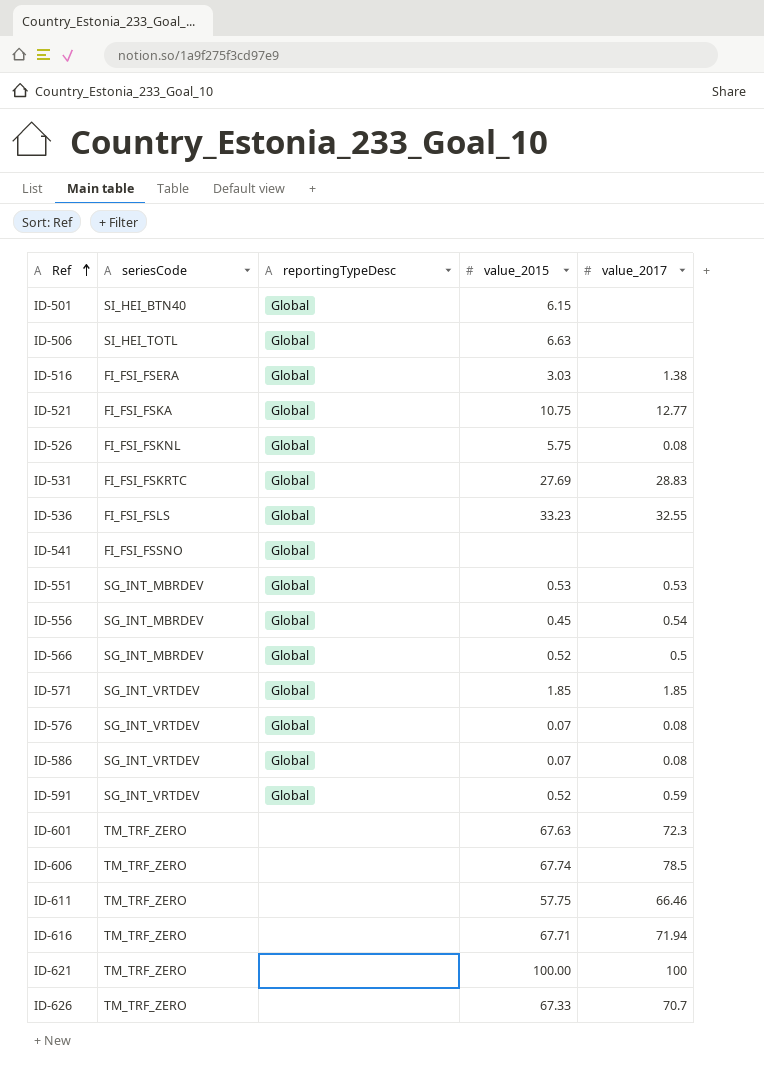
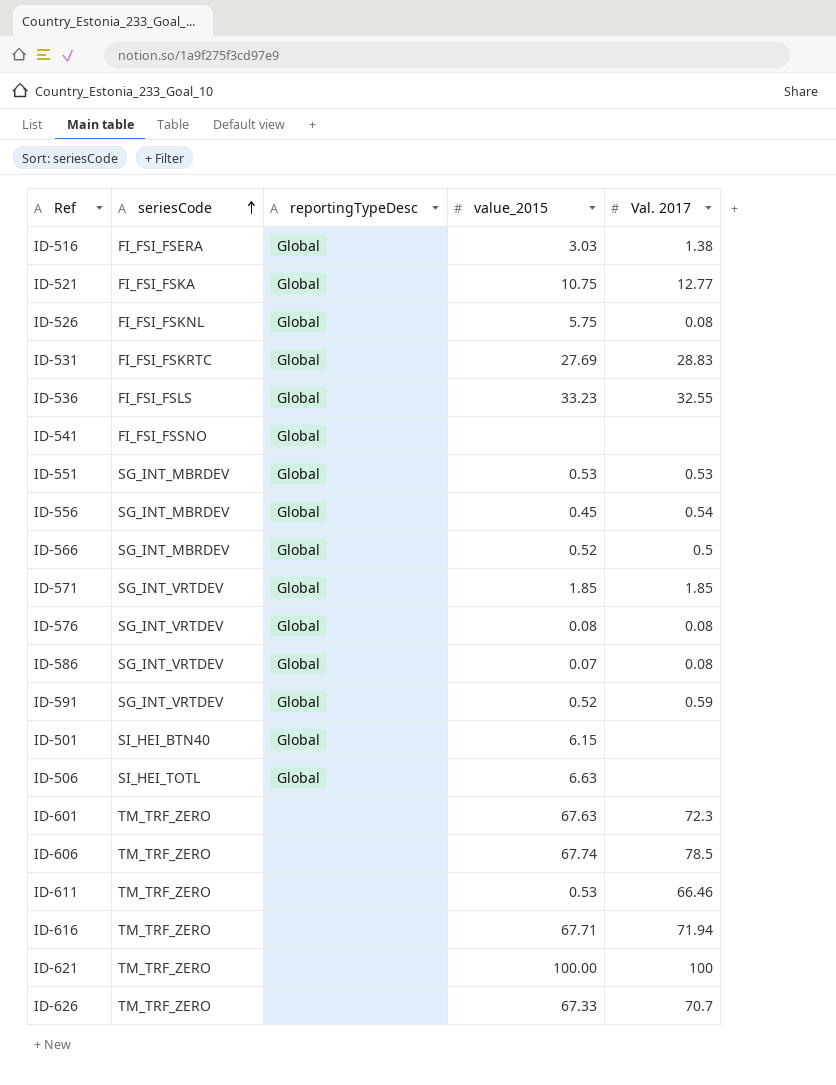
row order: Ref ascending -> seriesCode ascending
column name: value_2017 -> Val. 2017
ID-576 | value_2015: 0.07 -> 0.08
ID-611 | value_2015: 57.75 -> 0.53

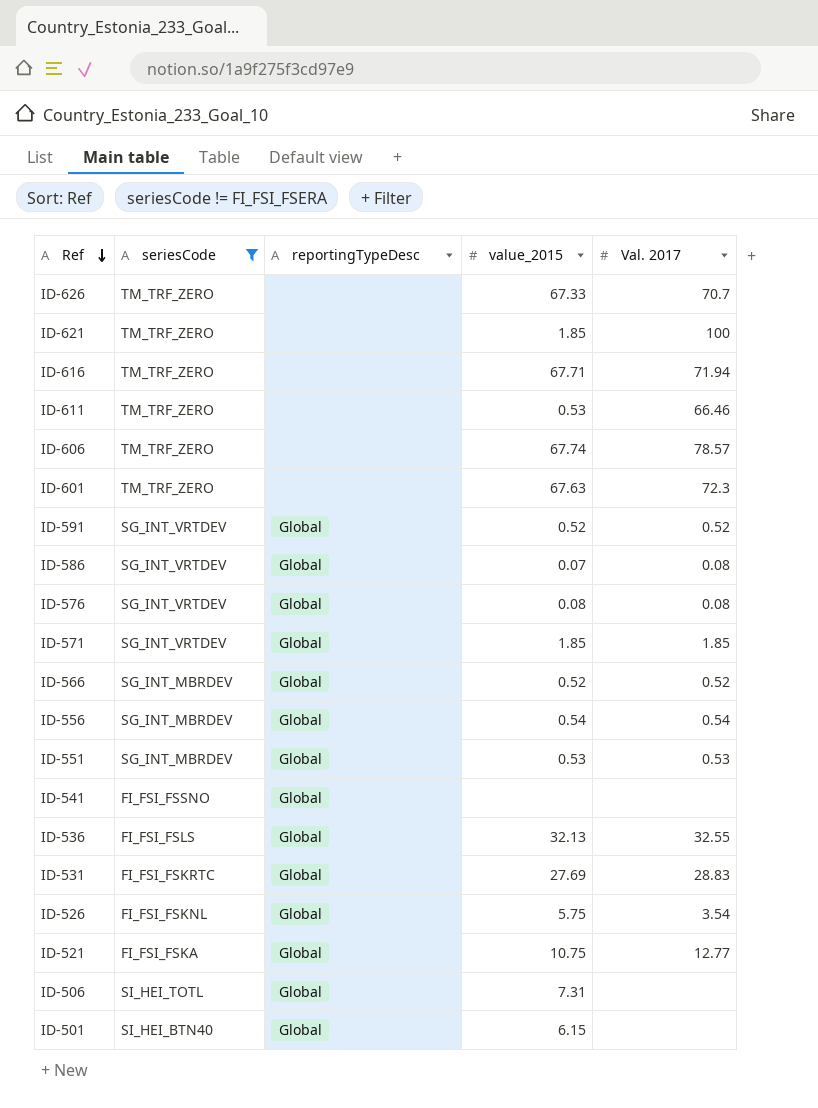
filter: none -> seriesCode != FI_FSI_FSERA
row order: seriesCode ascending -> Ref descending
ID-621 | value_2015: 100.00 -> 1.85
ID-606 | Val. 2017: 78.5 -> 78.57
ID-591 | Val. 2017: 0.59 -> 0.52
ID-566 | Val. 2017: 0.5 -> 0.52
ID-556 | value_2015: 0.45 -> 0.54
ID-536 | value_2015: 33.23 -> 32.13
ID-526 | Val. 2017: 0.08 -> 3.54
ID-506 | value_2015: 6.63 -> 7.31

